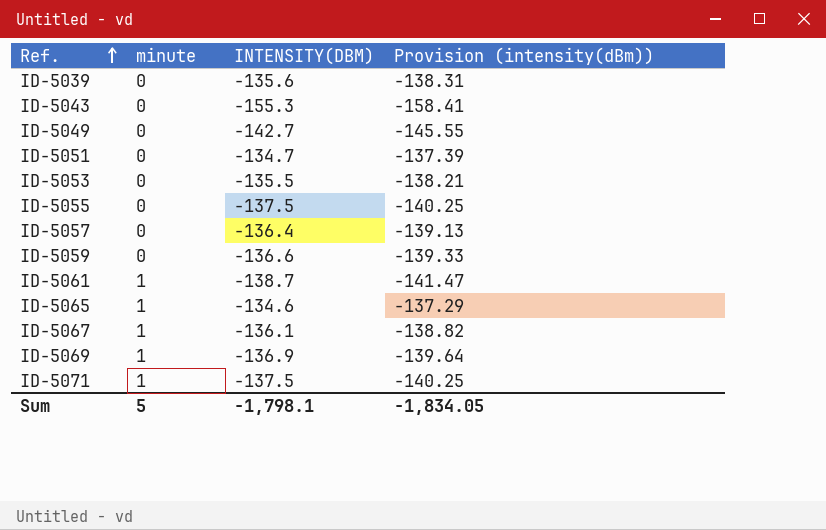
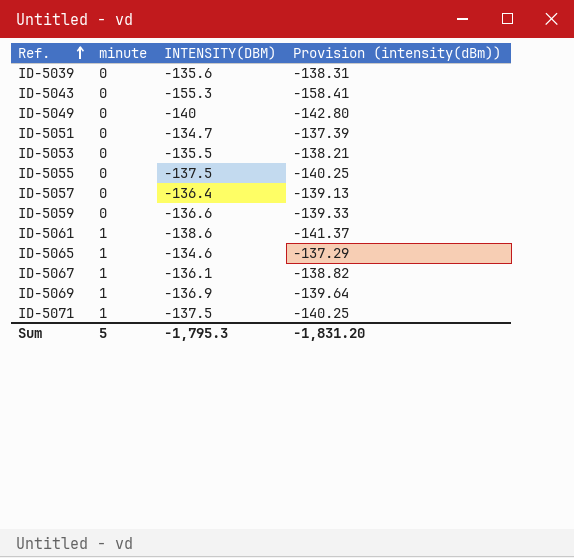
ID-5049 | INTENSITY(DBM): -142.7 -> -140
ID-5049 | Provision (intensity(dBm)): -145.55 -> -142.80
ID-5061 | INTENSITY(DBM): -138.7 -> -138.6
ID-5061 | Provision (intensity(dBm)): -141.47 -> -141.37
Sum | INTENSITY(DBM): -1,798.1 -> -1,795.3
Sum | Provision (intensity(dBm)): -1,834.05 -> -1,831.20

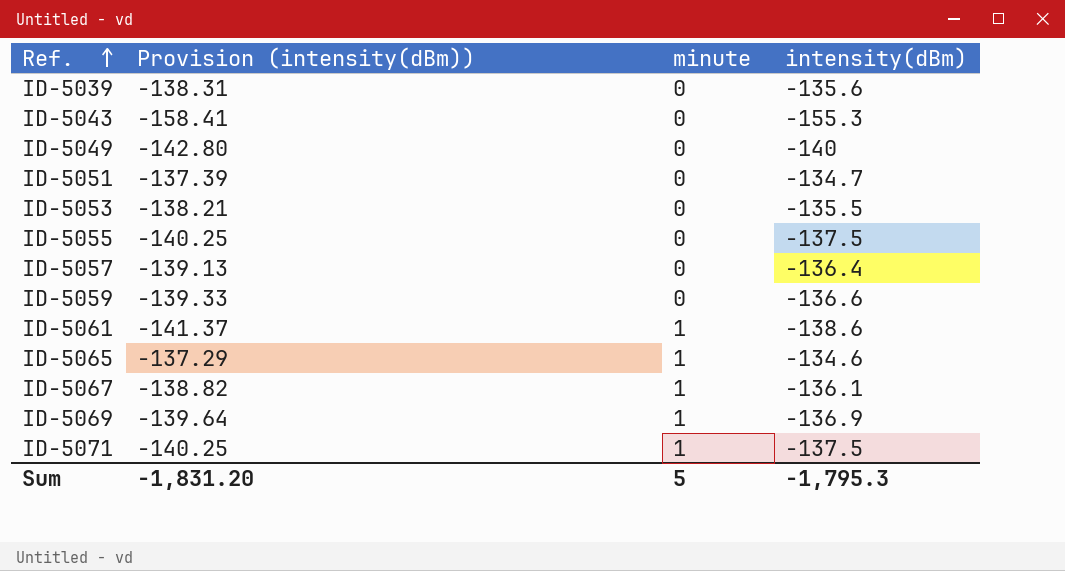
column Provision (intensity(dBm)) | position: 4 -> 2
column name: INTENSITY(DBM) -> intensity(dBm)

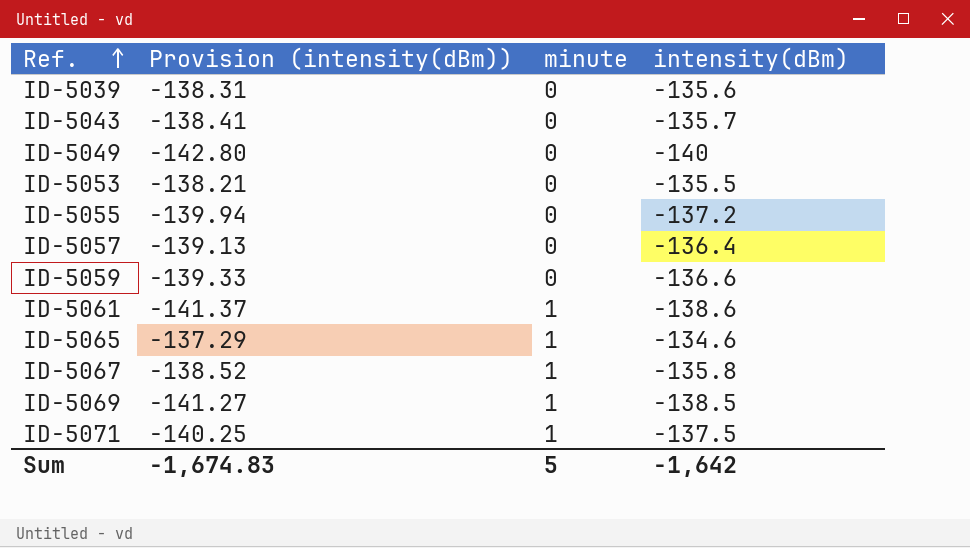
row ID-5051: -137.39 | 0 | -134.7 -> none
ID-5043 | Provision (intensity(dBm)): -158.41 -> -138.41
ID-5043 | intensity(dBm): -155.3 -> -135.7
ID-5055 | Provision (intensity(dBm)): -140.25 -> -139.94
ID-5055 | intensity(dBm): -137.5 -> -137.2
ID-5067 | Provision (intensity(dBm)): -138.82 -> -138.52
ID-5067 | intensity(dBm): -136.1 -> -135.8
ID-5069 | Provision (intensity(dBm)): -139.64 -> -141.27
ID-5069 | intensity(dBm): -136.9 -> -138.5
Sum | Provision (intensity(dBm)): -1,831.20 -> -1,674.83
Sum | intensity(dBm): -1,795.3 -> -1,642

